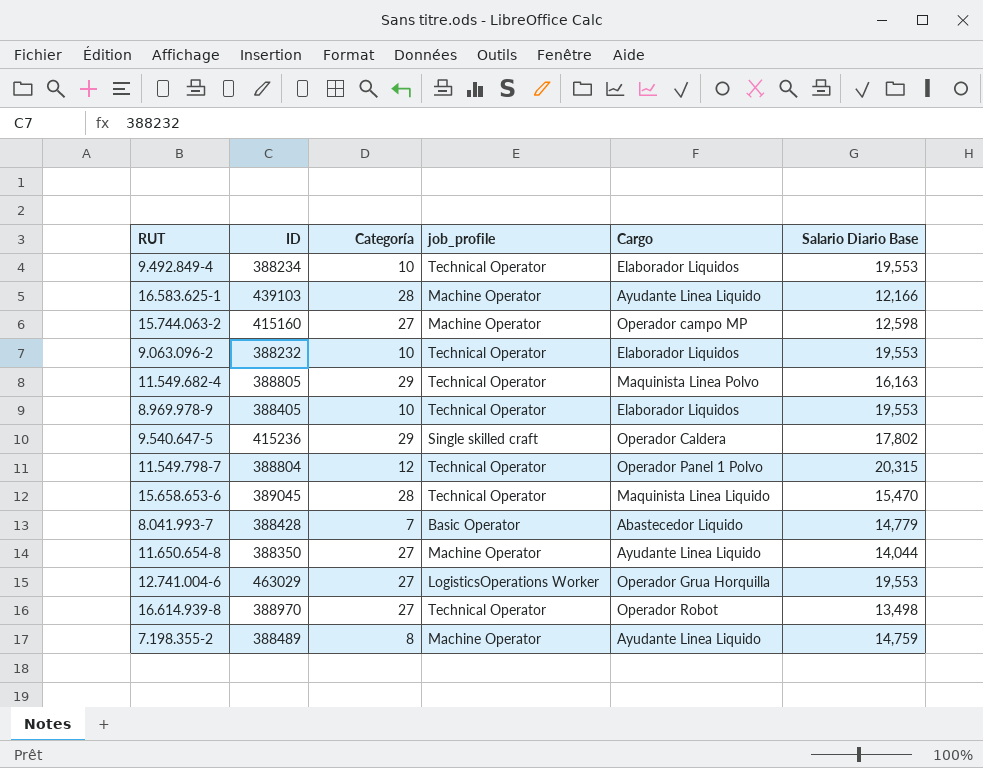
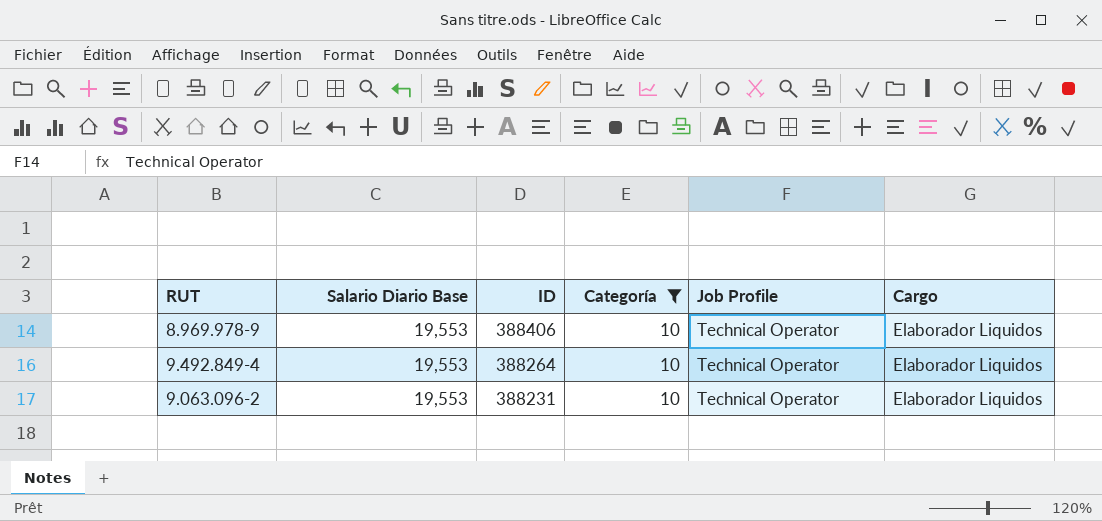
filter: none -> Categoría = 10
row order: none -> ID descending
column Salario Diario Base | position: 6 -> 2
column name: job_profile -> Job Profile
8.969.978-9 | ID: 388405 -> 388406
9.492.849-4 | ID: 388234 -> 388264
9.063.096-2 | ID: 388232 -> 388231

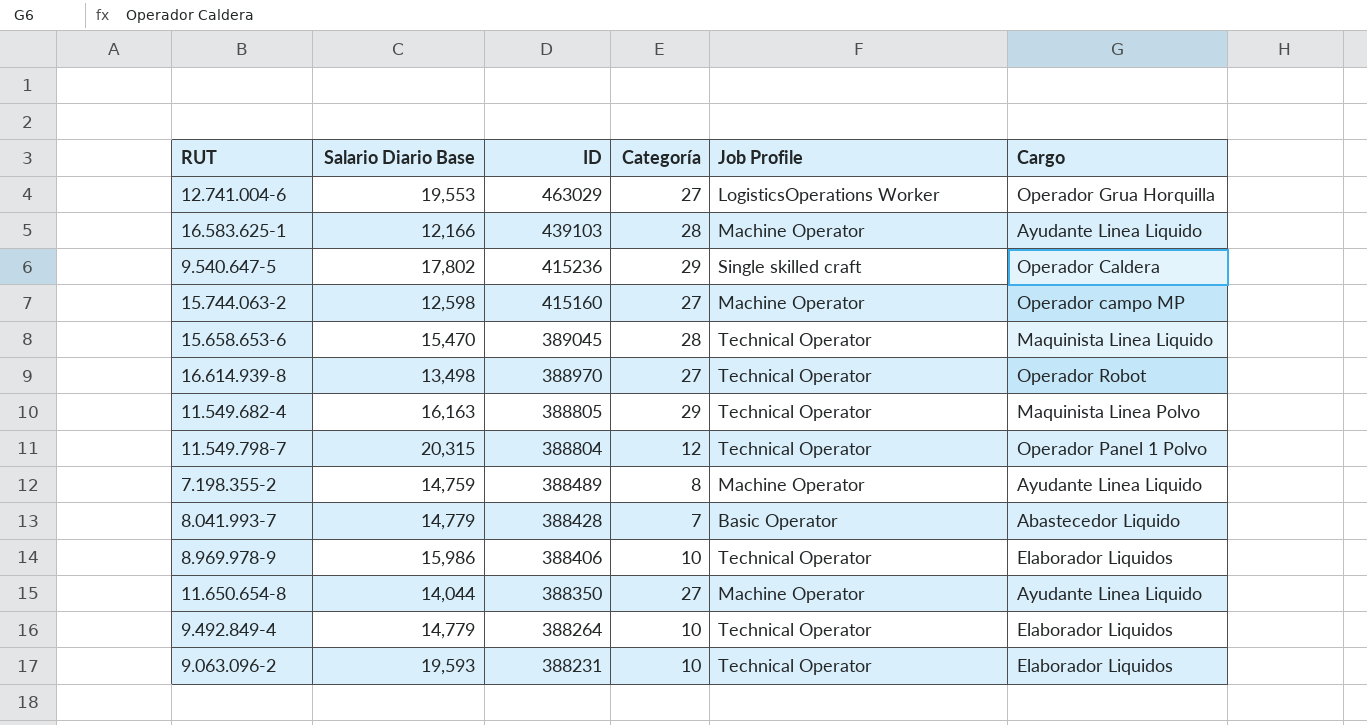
filter: Categoría = 10 -> none
8.969.978-9 | Salario Diario Base: 19,553 -> 15,986
9.492.849-4 | Salario Diario Base: 19,553 -> 14,779
9.063.096-2 | Salario Diario Base: 19,553 -> 19,593

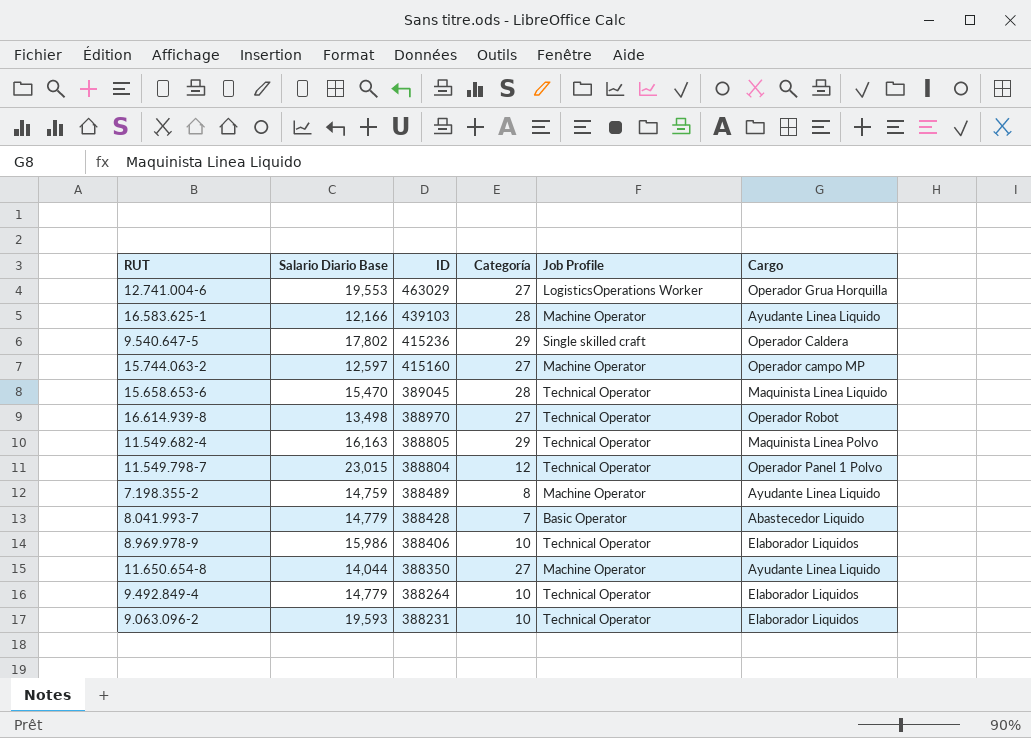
15.744.063-2 | Salario Diario Base: 12,598 -> 12,597
11.549.798-7 | Salario Diario Base: 20,315 -> 23,015

